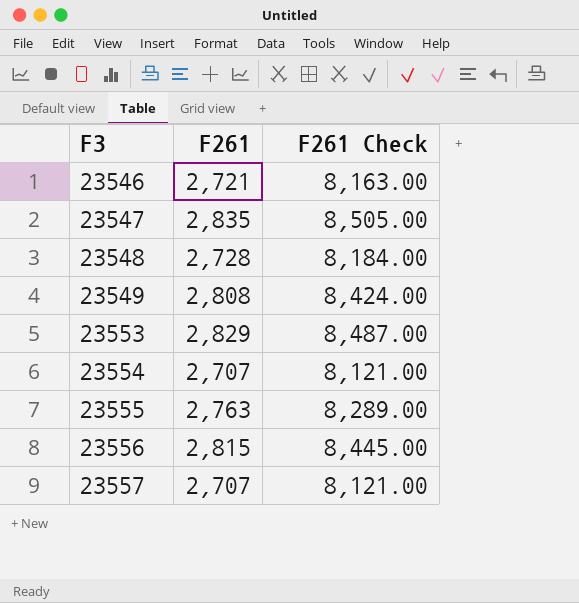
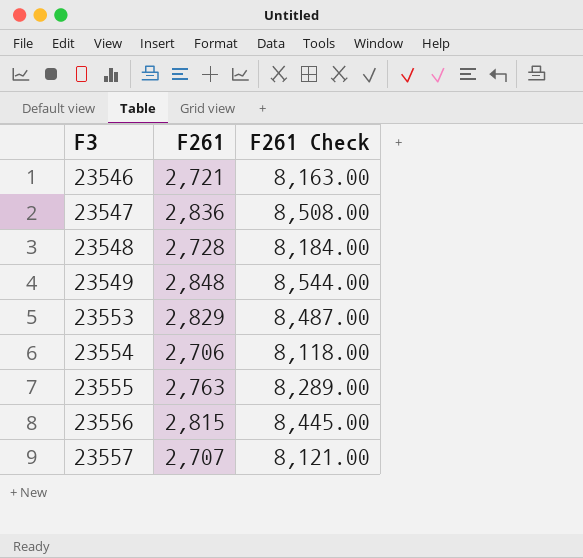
23547 | F261: 2,835 -> 2,836
23547 | F261 Check: 8,505.00 -> 8,508.00
23549 | F261: 2,808 -> 2,848
23549 | F261 Check: 8,424.00 -> 8,544.00
23554 | F261: 2,707 -> 2,706
23554 | F261 Check: 8,121.00 -> 8,118.00

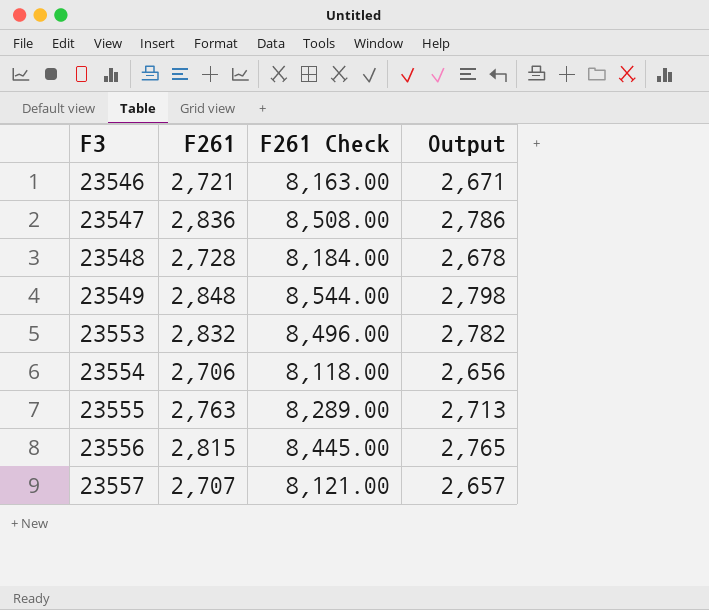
column Output | formula: none -> [F261] - 50
23553 | F261: 2,829 -> 2,832
23553 | F261 Check: 8,487.00 -> 8,496.00

